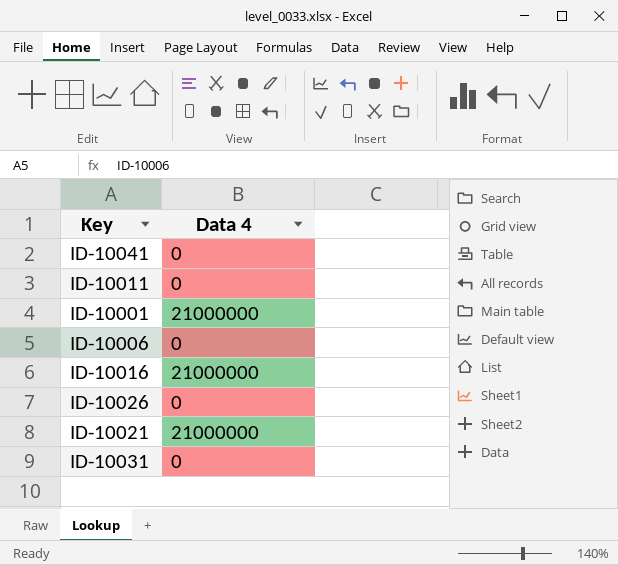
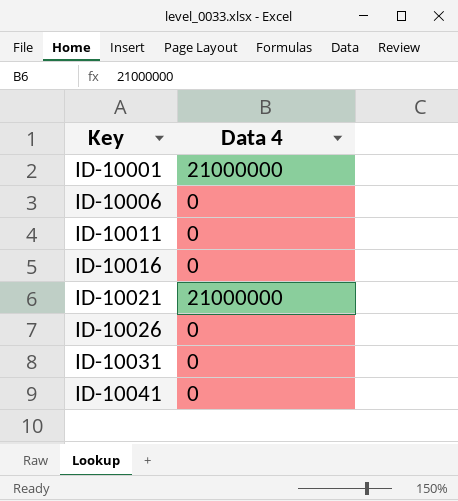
row order: none -> Key ascending
ID-10016 | Data 4: 21000000 -> 0

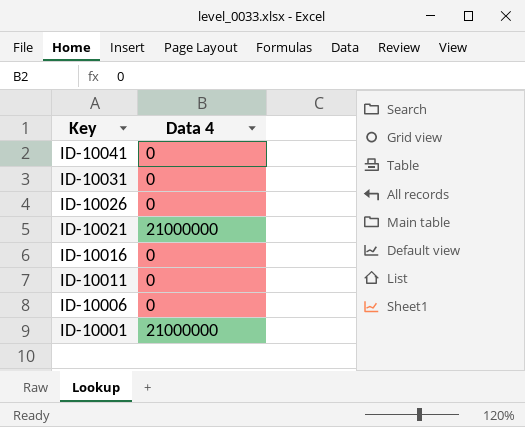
row order: Key ascending -> Key descending

